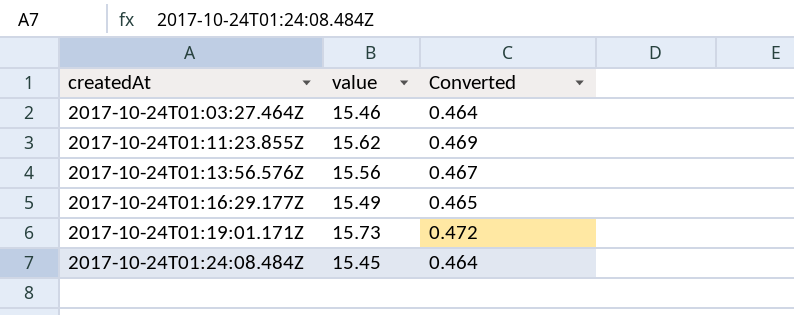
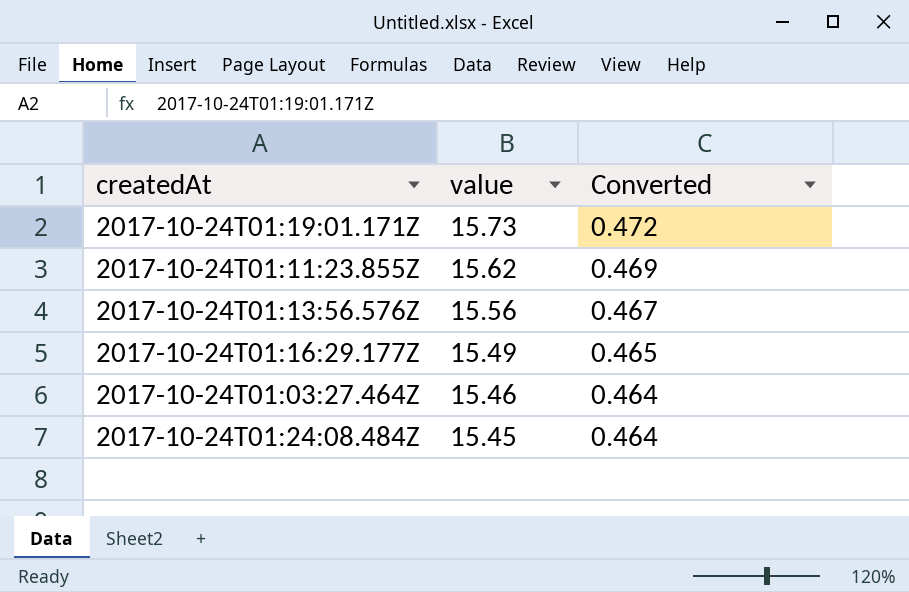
row order: createdAt ascending -> value descending

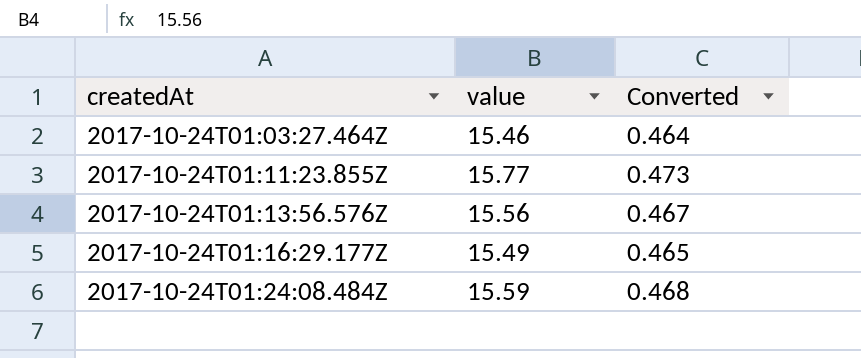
row order: value descending -> createdAt ascending
row 2017-10-24T01:19:01.171Z: 15.73 | 0.472 -> none
2017-10-24T01:11:23.855Z | value: 15.62 -> 15.77
2017-10-24T01:11:23.855Z | Converted: 0.469 -> 0.473
2017-10-24T01:24:08.484Z | value: 15.45 -> 15.59
2017-10-24T01:24:08.484Z | Converted: 0.464 -> 0.468

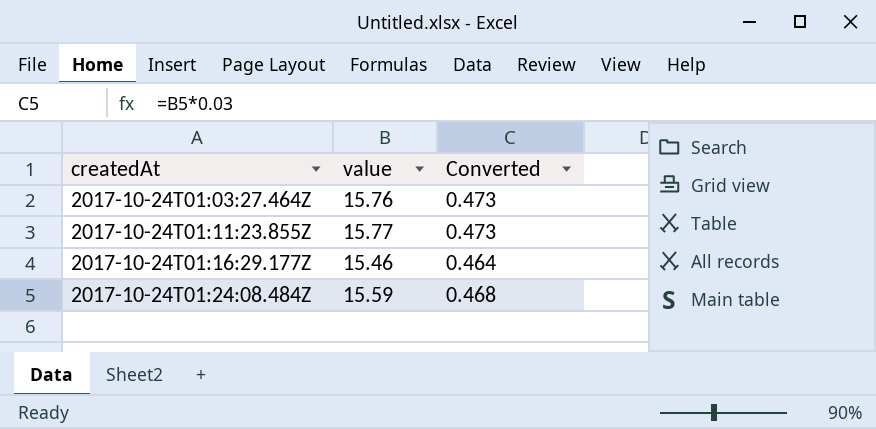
row 2017-10-24T01:13:56.576Z: 15.56 | 0.467 -> none
2017-10-24T01:03:27.464Z | value: 15.46 -> 15.76
2017-10-24T01:03:27.464Z | Converted: 0.464 -> 0.473
2017-10-24T01:16:29.177Z | value: 15.49 -> 15.46
2017-10-24T01:16:29.177Z | Converted: 0.465 -> 0.464

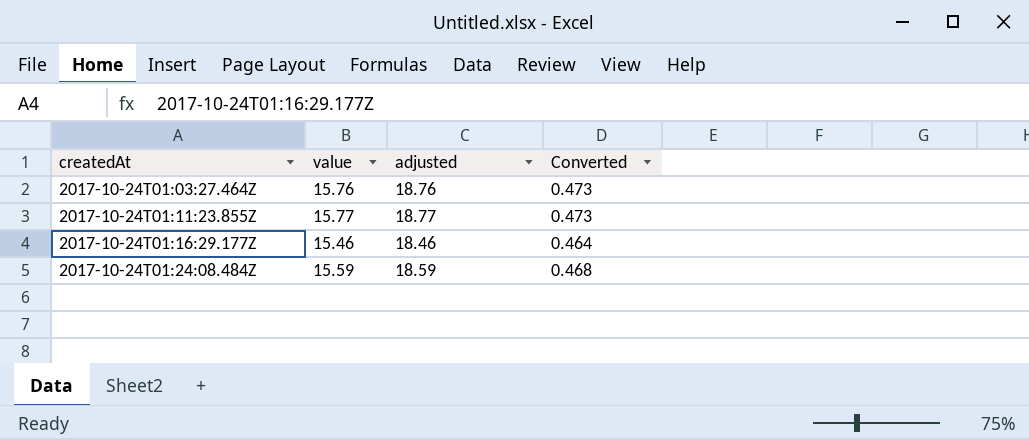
column adjusted | formula: none -> [value] + 3

